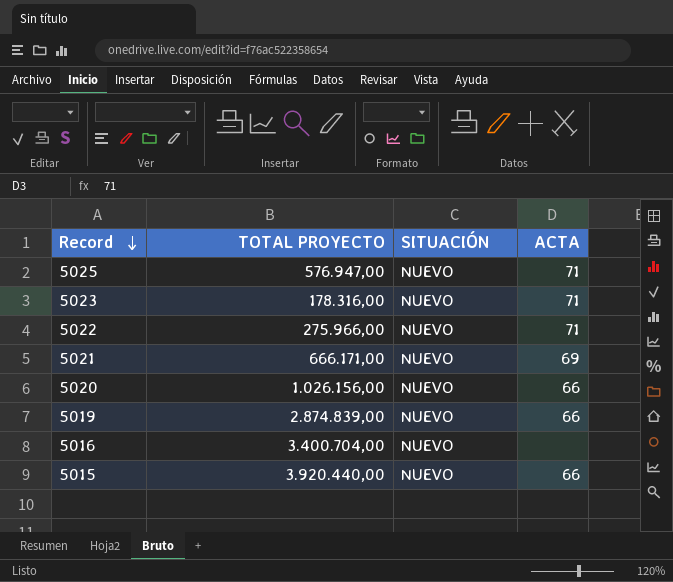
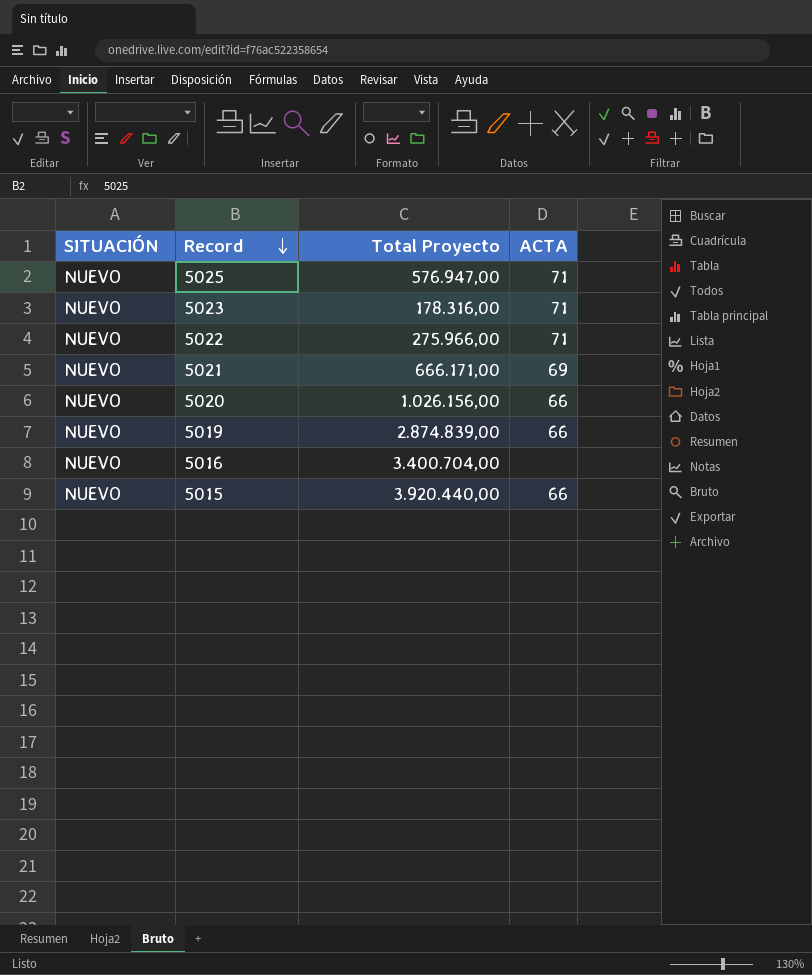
column SITUACIÓN | position: 3 -> 1
column name: TOTAL PROYECTO -> Total Proyecto

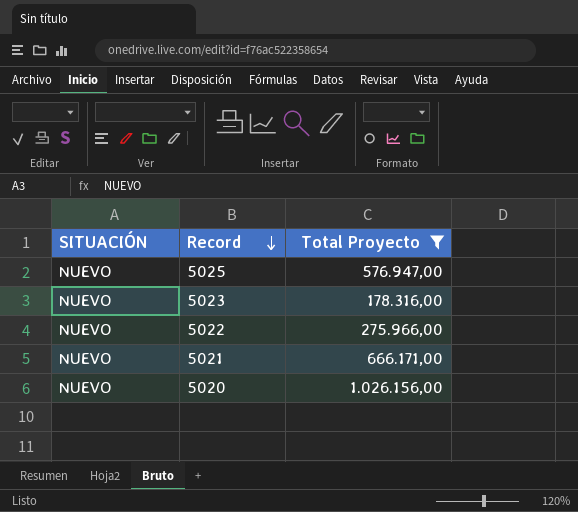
filter: none -> Total Proyecto <= 1.026.156,00
column ACTA | position: 4 -> none

